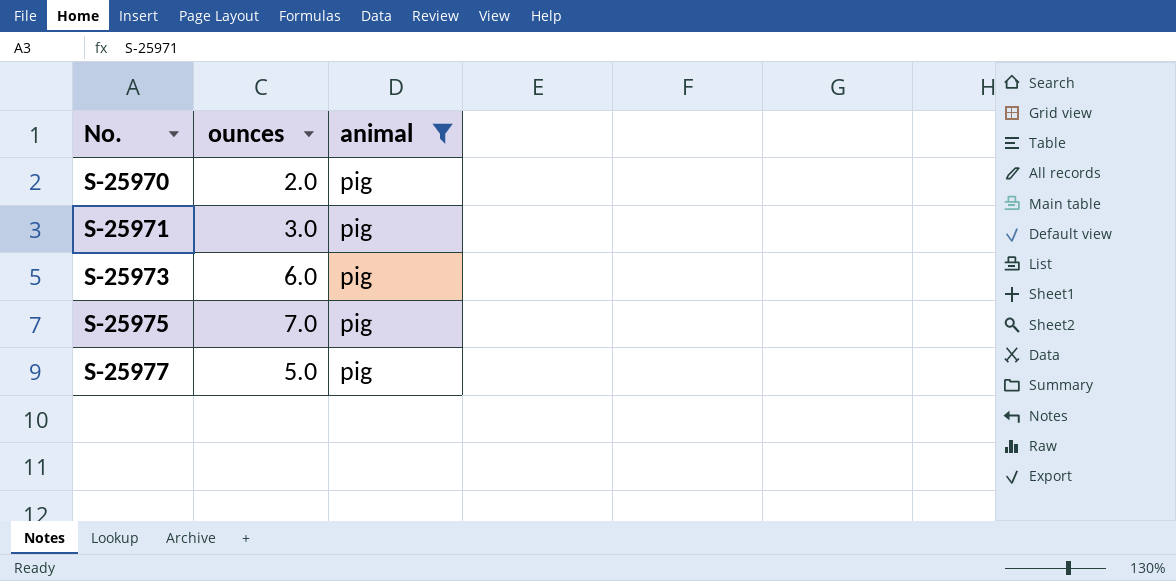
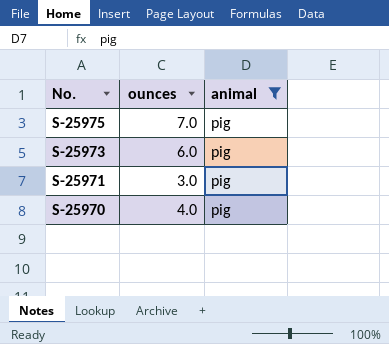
row order: No. ascending -> No. descending
row S-25977: 5.0 | pig -> none
S-25970 | ounces: 2.0 -> 4.0

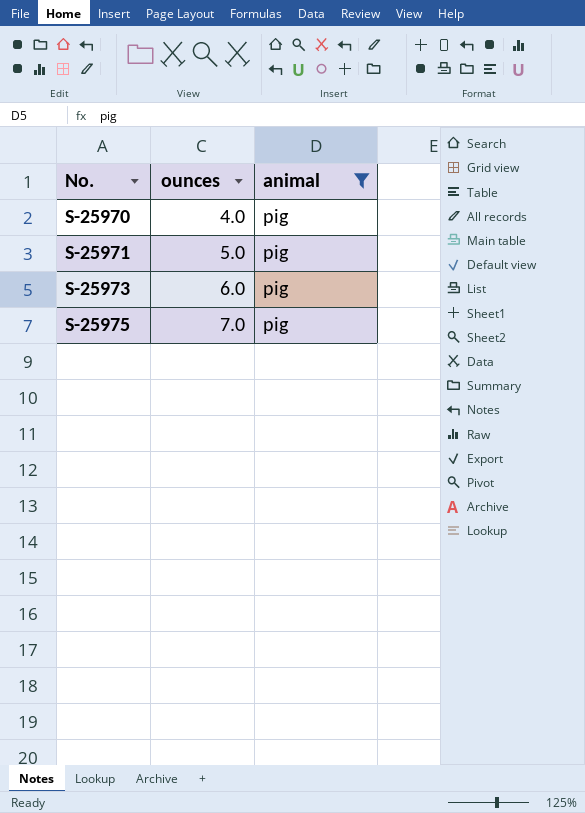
row order: No. descending -> No. ascending
S-25971 | ounces: 3.0 -> 5.0

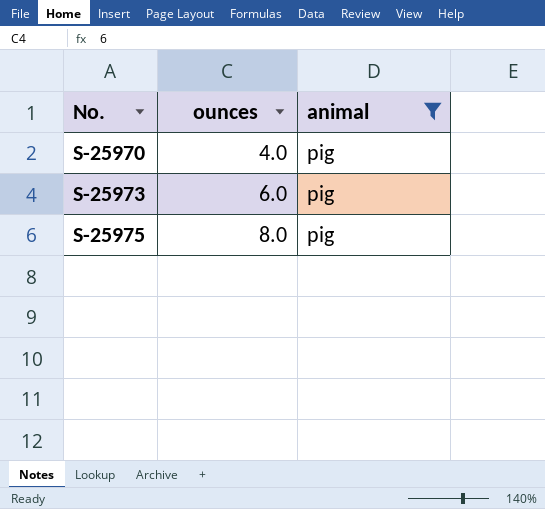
row S-25971: 5.0 | pig -> none
S-25975 | ounces: 7.0 -> 8.0

